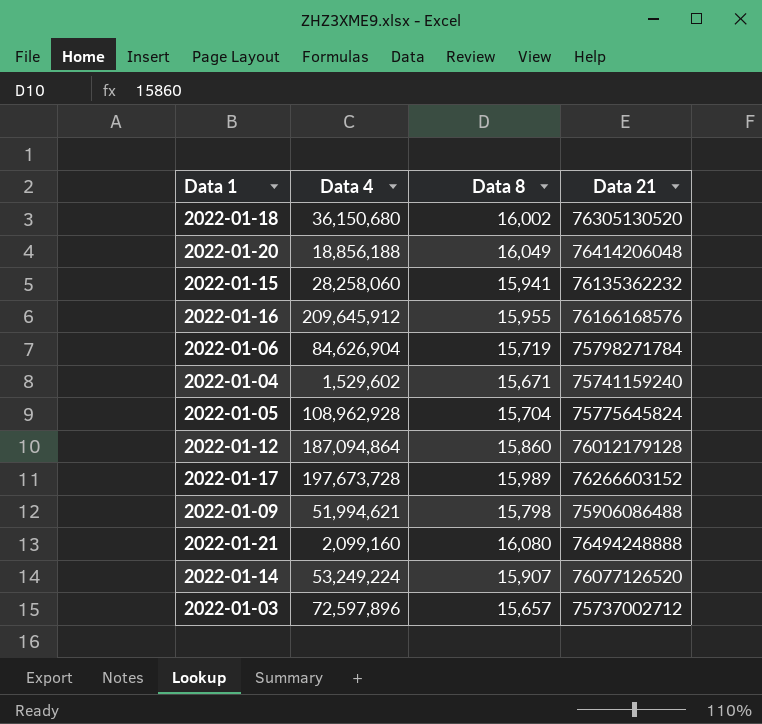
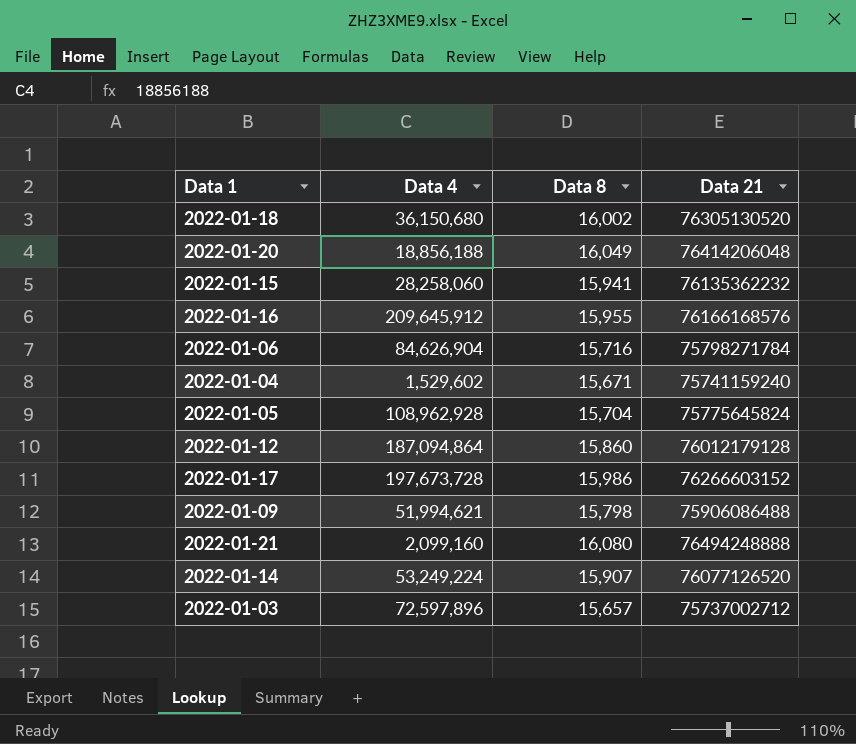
2022-01-06 | Data 8: 15,719 -> 15,716
2022-01-17 | Data 8: 15,989 -> 15,986

